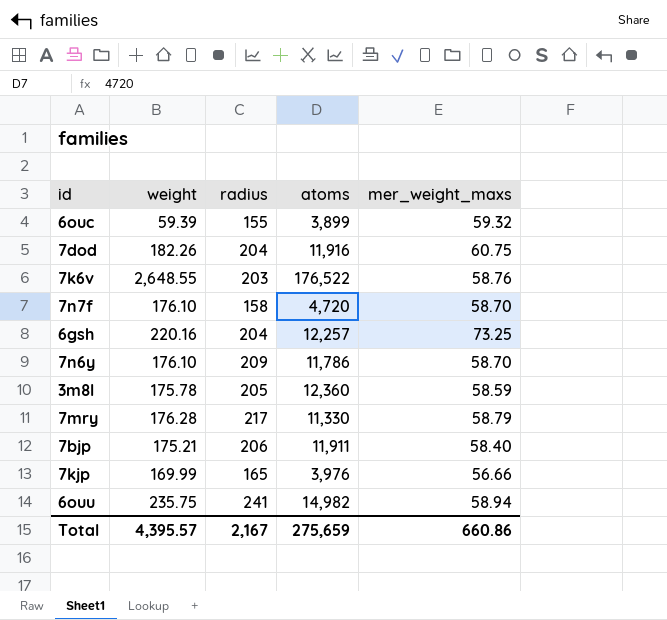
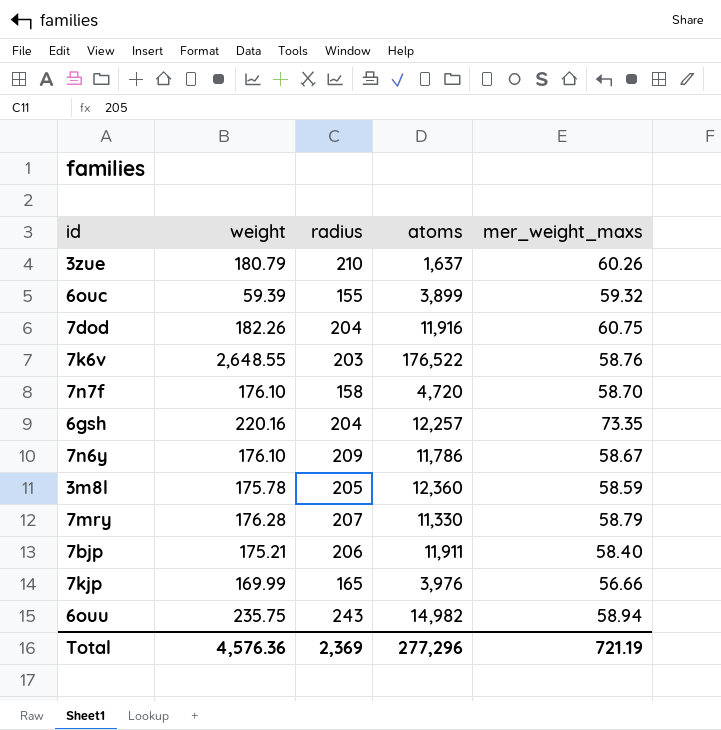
row 3zue: none -> 180.79 | 210 | 1,637 | 60.26
6gsh | mer_weight_maxs: 73.25 -> 73.35
7n6y | mer_weight_maxs: 58.70 -> 58.67
7mry | radius: 217 -> 207
6ouu | radius: 241 -> 243
Total | weight: 4,395.57 -> 4,576.36
Total | radius: 2,167 -> 2,369
Total | atoms: 275,659 -> 277,296
Total | mer_weight_maxs: 660.86 -> 721.19

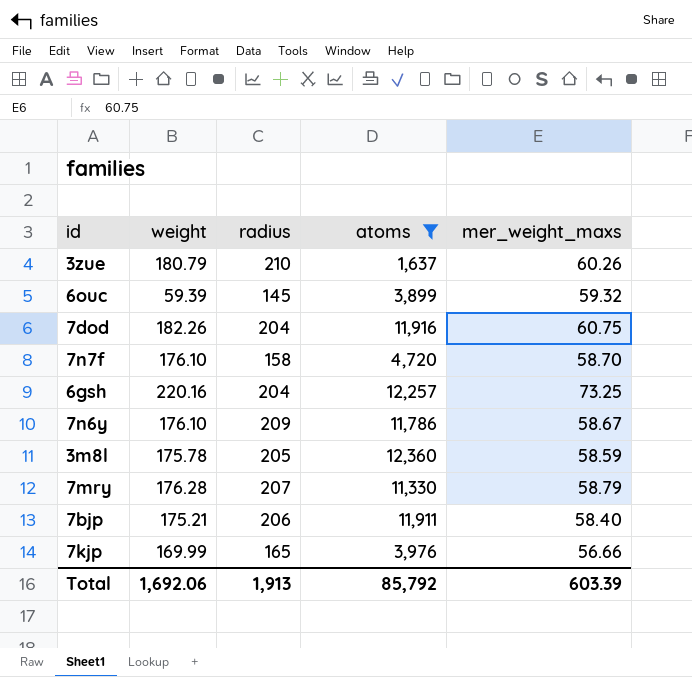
filter: none -> atoms <= 12,360
6ouc | radius: 155 -> 145
6gsh | mer_weight_maxs: 73.35 -> 73.25
Total | weight: 4,576.36 -> 1,692.06
Total | radius: 2,369 -> 1,913
Total | atoms: 277,296 -> 85,792
Total | mer_weight_maxs: 721.19 -> 603.39

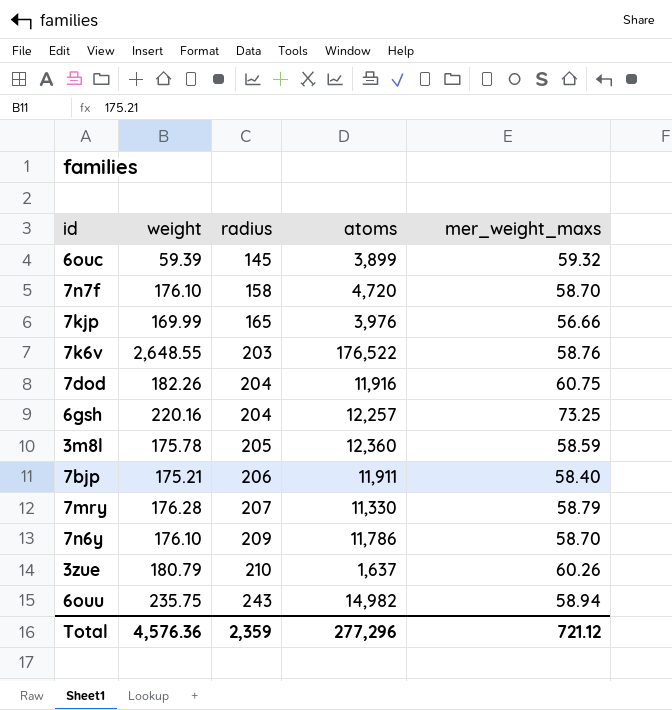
filter: atoms <= 12,360 -> none
row order: none -> radius ascending
7n6y | mer_weight_maxs: 58.67 -> 58.70
Total | weight: 1,692.06 -> 4,576.36
Total | radius: 1,913 -> 2,359
Total | atoms: 85,792 -> 277,296
Total | mer_weight_maxs: 603.39 -> 721.12

